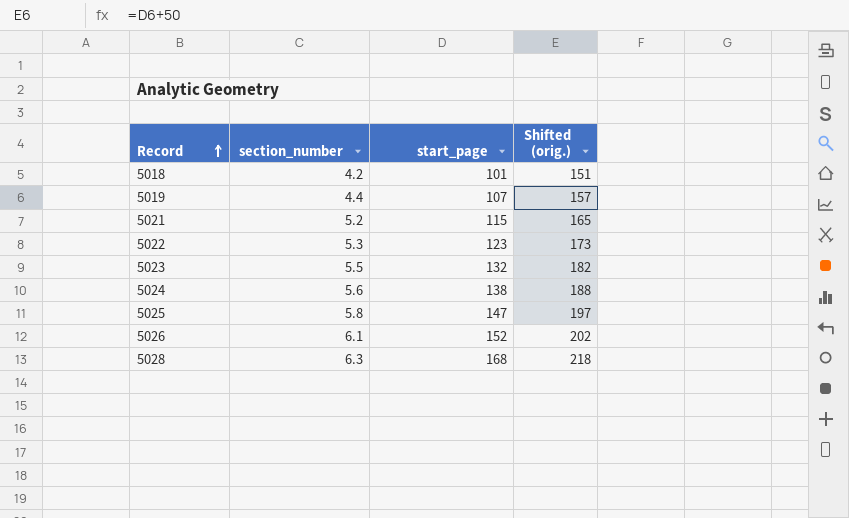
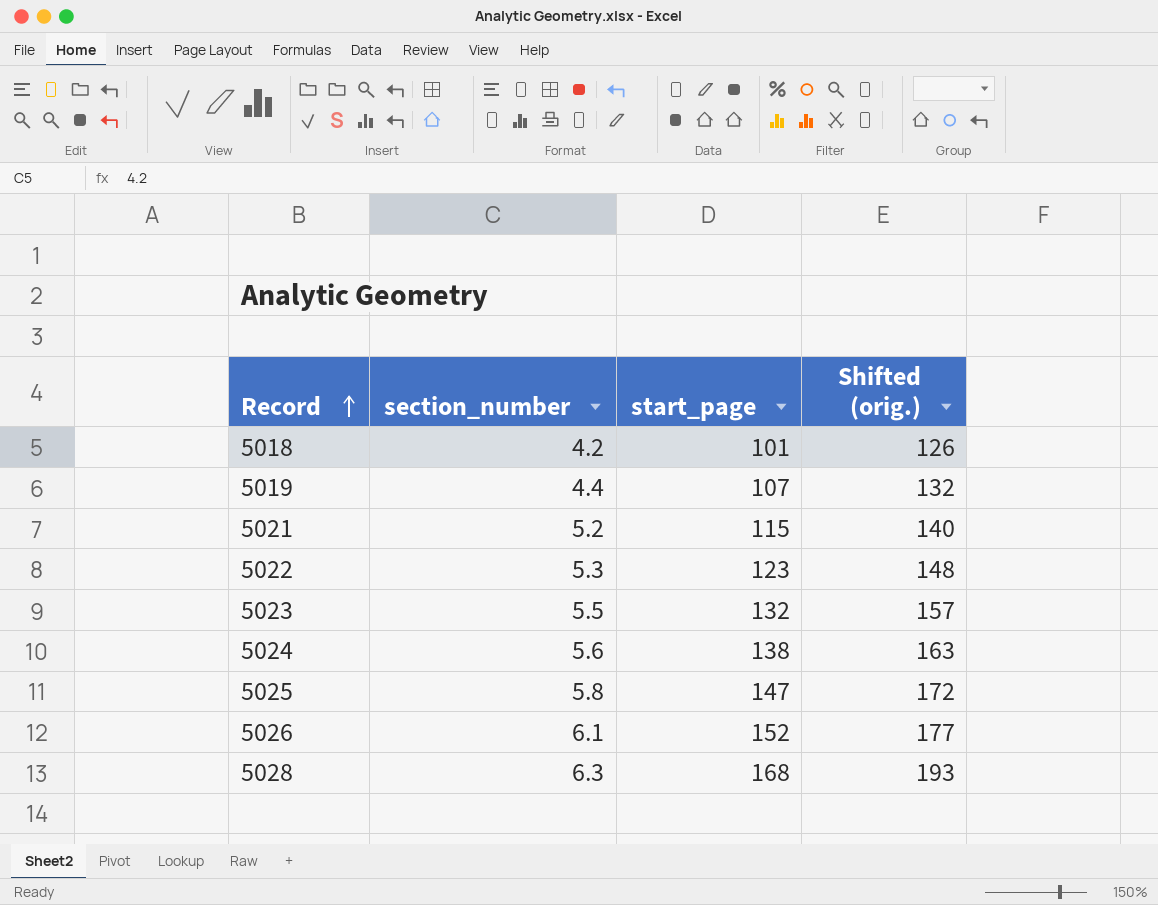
column Shifted (orig.) | formula: [start_page] + 50 -> [start_page] + 25

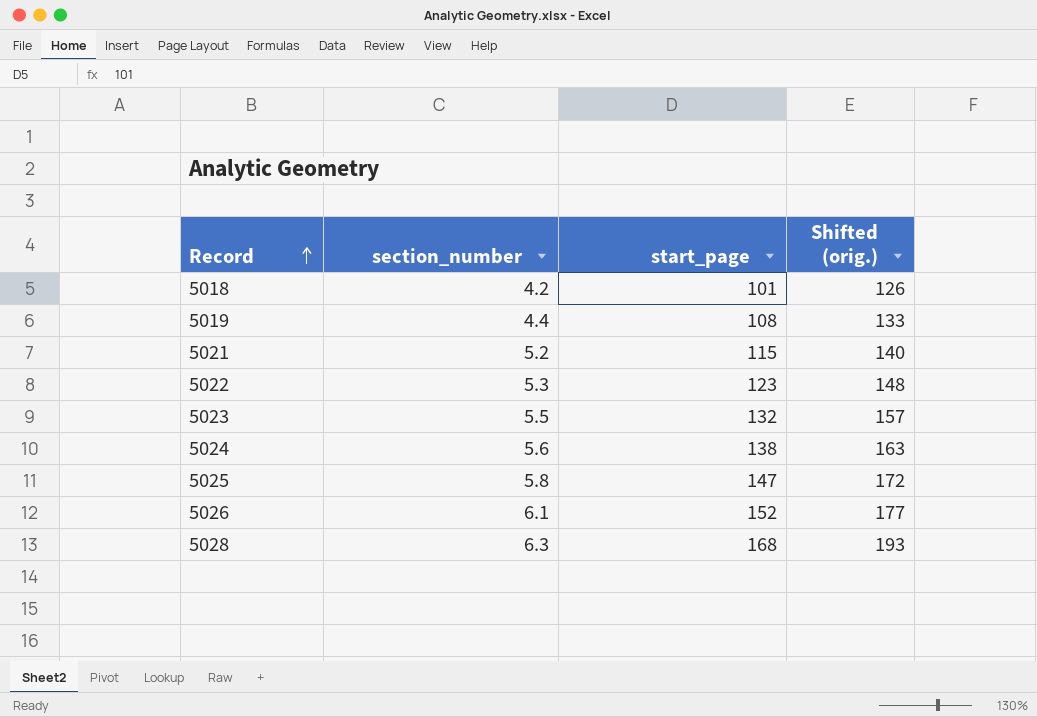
5019 | start_page: 107 -> 108
5019 | Shifted (orig.): 132 -> 133

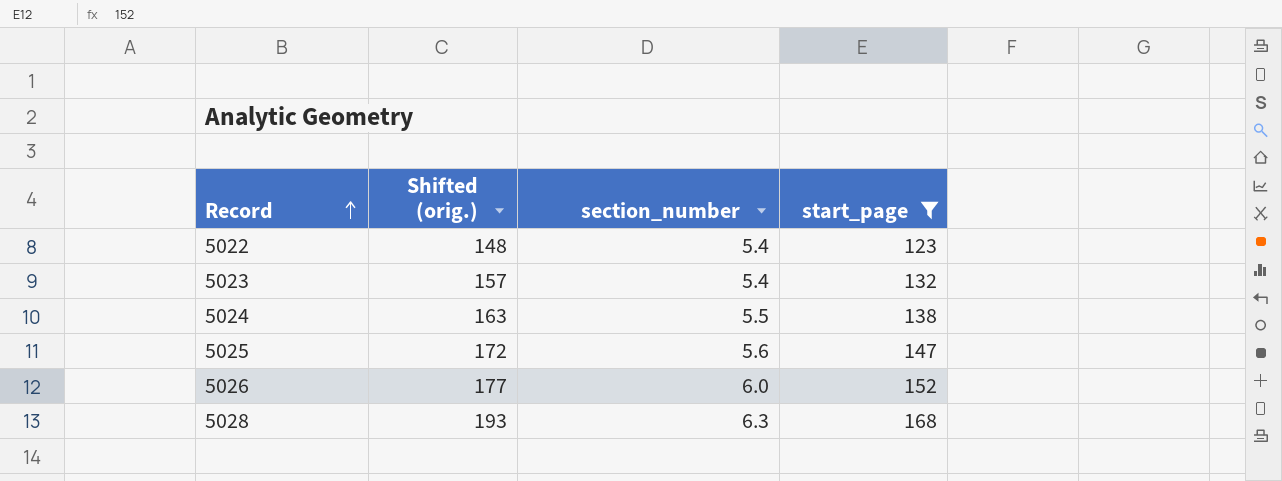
filter: none -> start_page >= 123
column Shifted (orig.) | position: 4 -> 2
5022 | section_number: 5.3 -> 5.4
5023 | section_number: 5.5 -> 5.4
5024 | section_number: 5.6 -> 5.5
5025 | section_number: 5.8 -> 5.6
5026 | section_number: 6.1 -> 6.0

